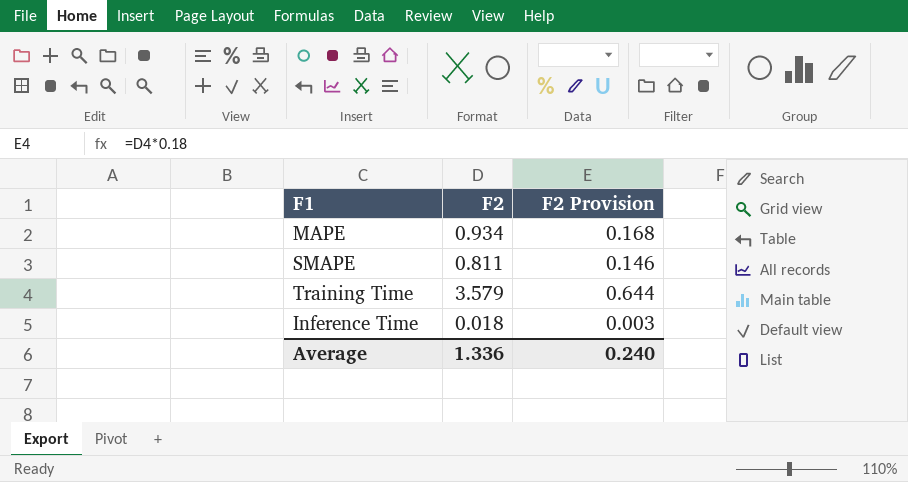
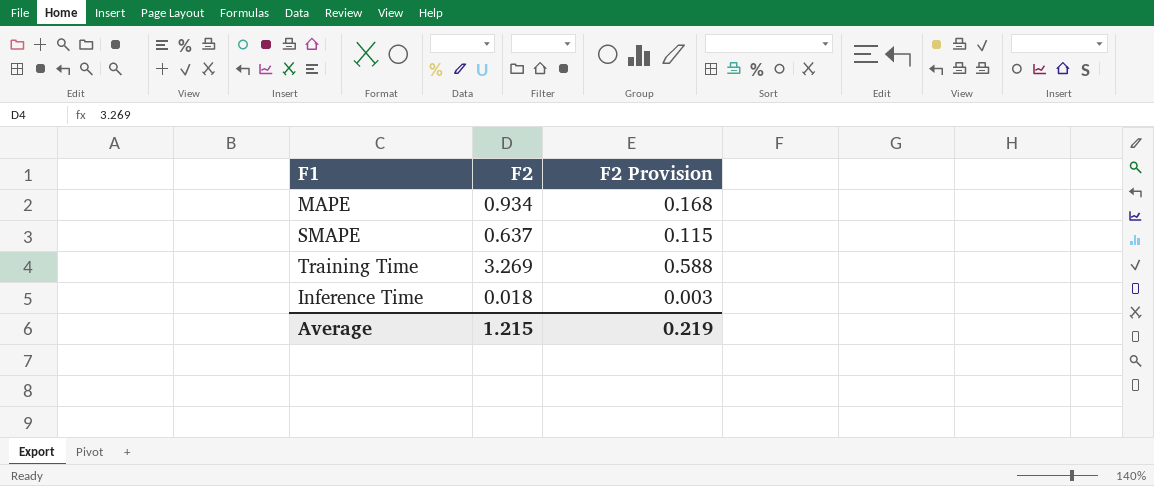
SMAPE | F2: 0.811 -> 0.637
SMAPE | F2 Provision: 0.146 -> 0.115
Training Time | F2: 3.579 -> 3.269
Training Time | F2 Provision: 0.644 -> 0.588
Average | F2: 1.336 -> 1.215
Average | F2 Provision: 0.240 -> 0.219

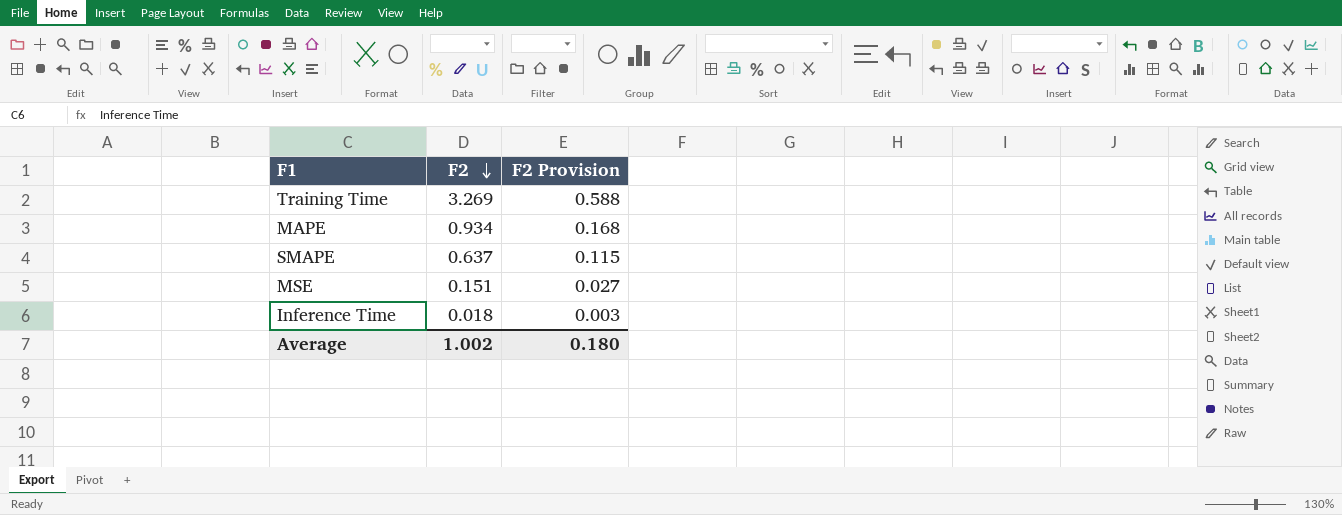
row order: none -> F2 descending
row MSE: none -> 0.151 | 0.027
Average | F2: 1.215 -> 1.002
Average | F2 Provision: 0.219 -> 0.180

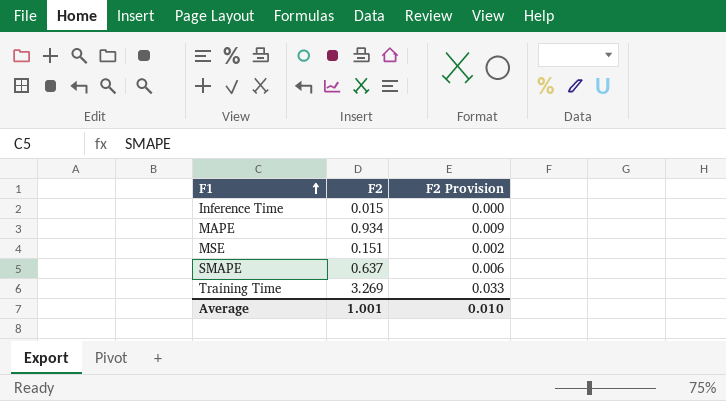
row order: F2 descending -> F1 ascending
column F2 Provision | formula: [F2] * 0.18 -> [F2] * 0.01
Inference Time | F2: 0.018 -> 0.015
Average | F2: 1.002 -> 1.001
Average | F2 Provision: 0.180 -> 0.010

